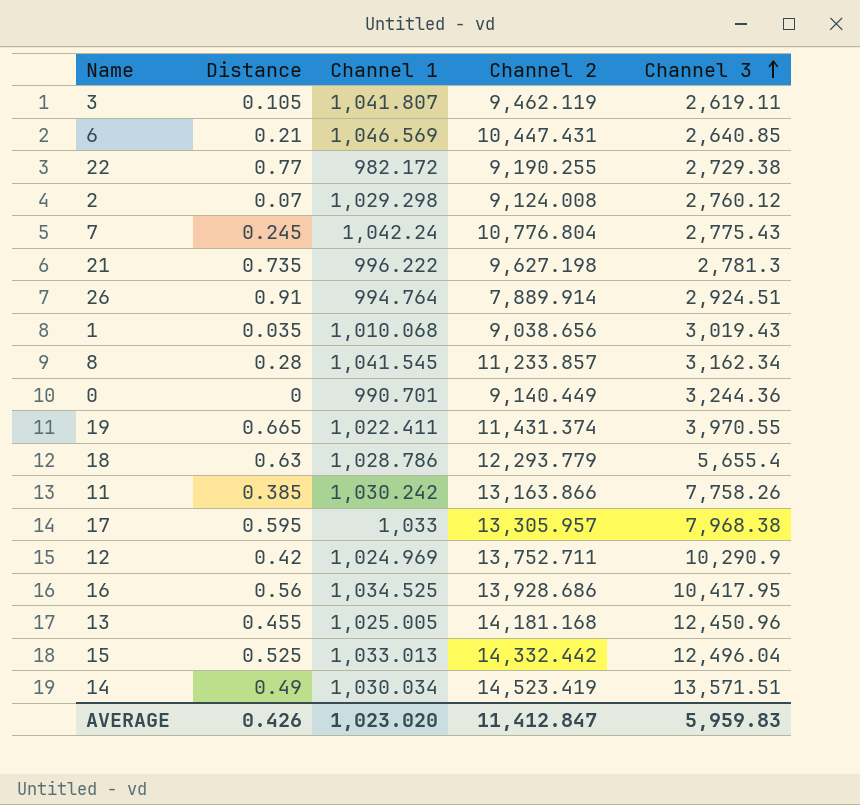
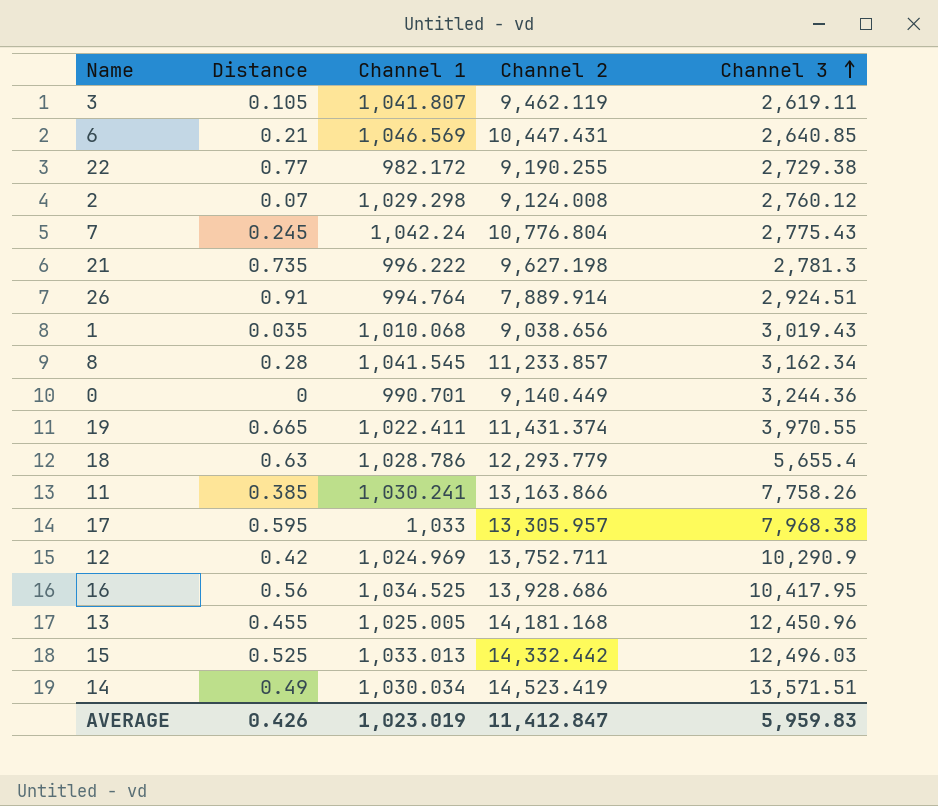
11 | Channel 1: 1,030.242 -> 1,030.241
15 | Channel 3: 12,496.04 -> 12,496.03
AVERAGE | Channel 1: 1,023.020 -> 1,023.019

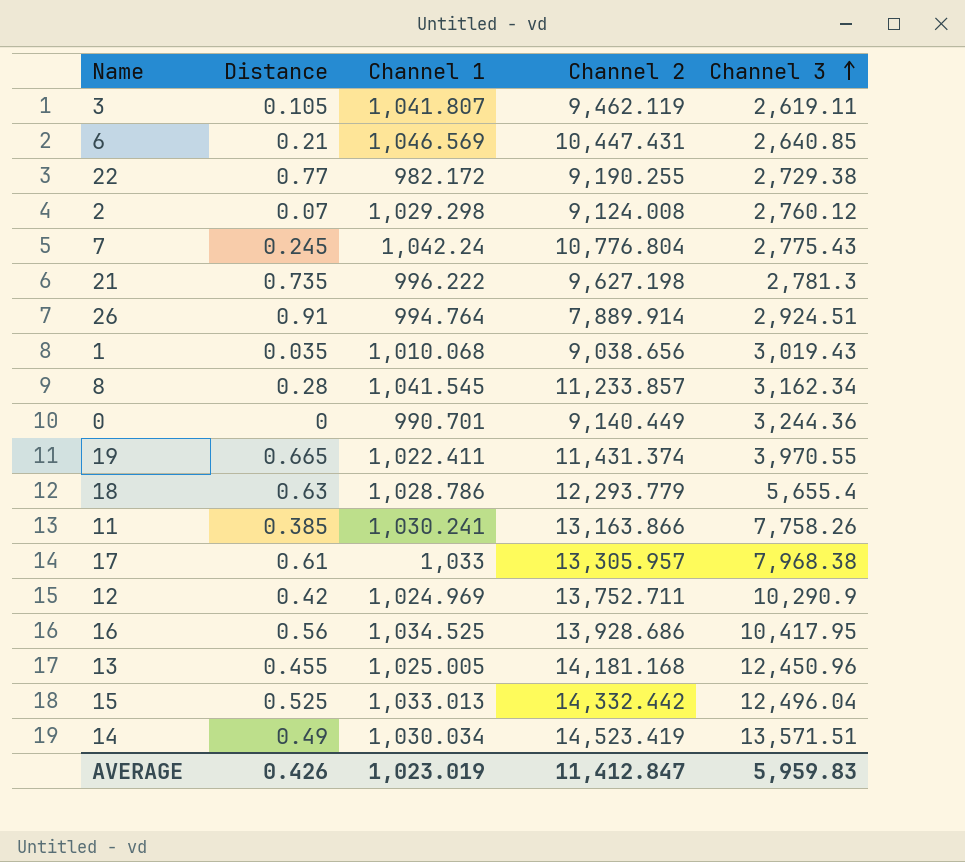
17 | Distance: 0.595 -> 0.61
15 | Channel 3: 12,496.03 -> 12,496.04

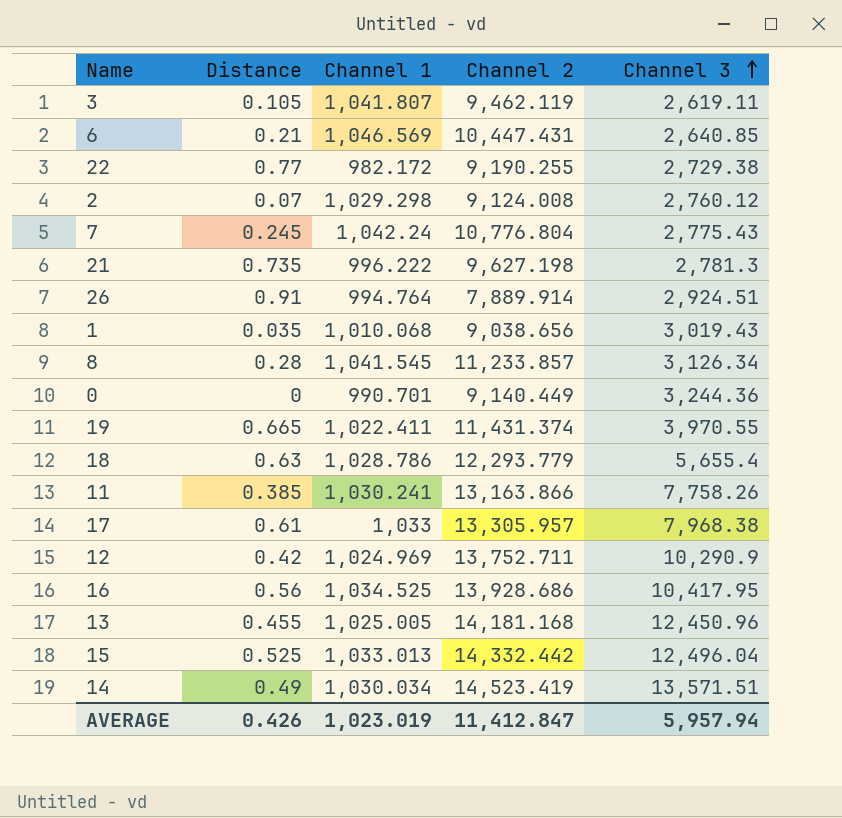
8 | Channel 3: 3,162.34 -> 3,126.34
AVERAGE | Channel 3: 5,959.83 -> 5,957.94

